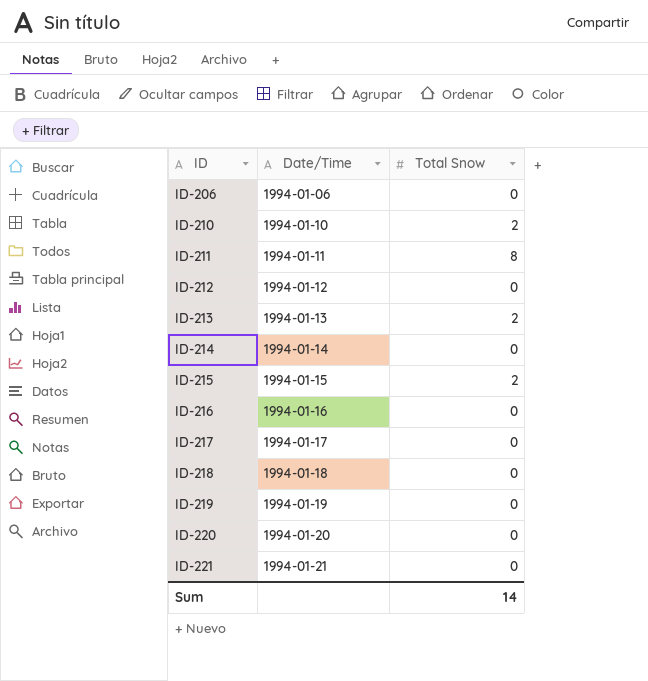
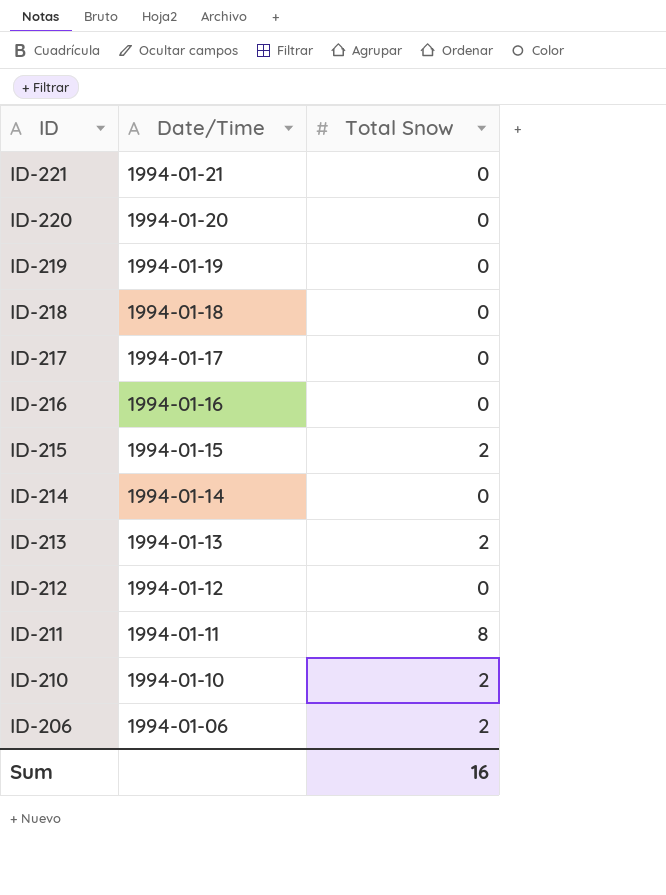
row order: ID ascending -> ID descending
ID-206 | Total Snow: 0 -> 2
Sum | Total Snow: 14 -> 16

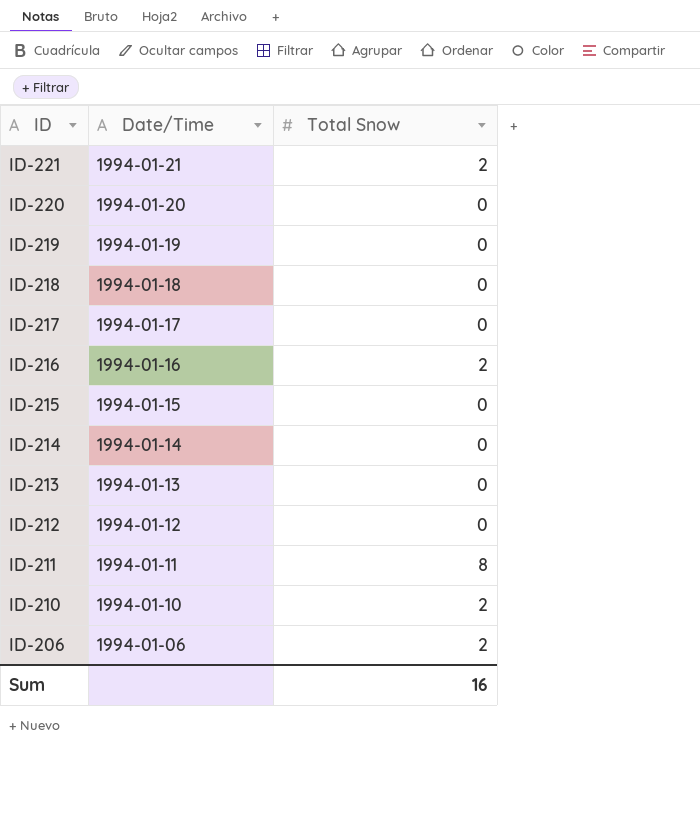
ID-221 | Total Snow: 0 -> 2
ID-216 | Total Snow: 0 -> 2
ID-215 | Total Snow: 2 -> 0
ID-213 | Total Snow: 2 -> 0

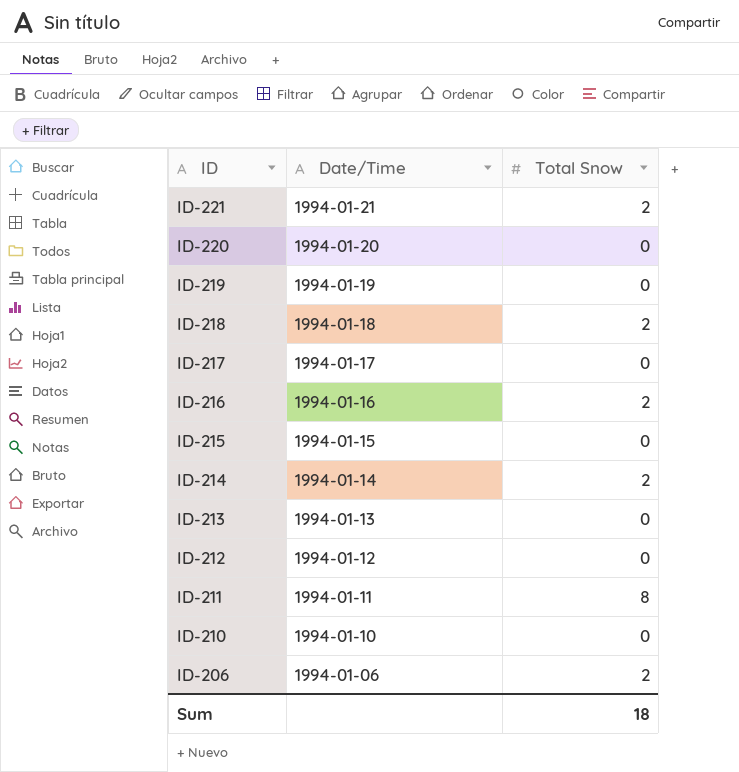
ID-218 | Total Snow: 0 -> 2
ID-214 | Total Snow: 0 -> 2
ID-210 | Total Snow: 2 -> 0
Sum | Total Snow: 16 -> 18

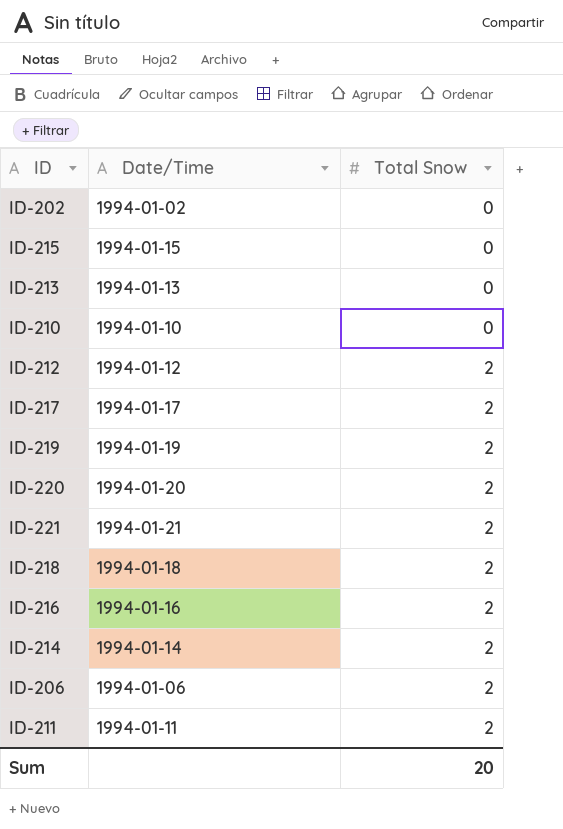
row order: ID descending -> Total Snow ascending
row ID-202: none -> 1994-01-02 | 0
ID-212 | Total Snow: 0 -> 2
ID-217 | Total Snow: 0 -> 2
ID-219 | Total Snow: 0 -> 2
ID-220 | Total Snow: 0 -> 2
ID-211 | Total Snow: 8 -> 2
Sum | Total Snow: 18 -> 20

